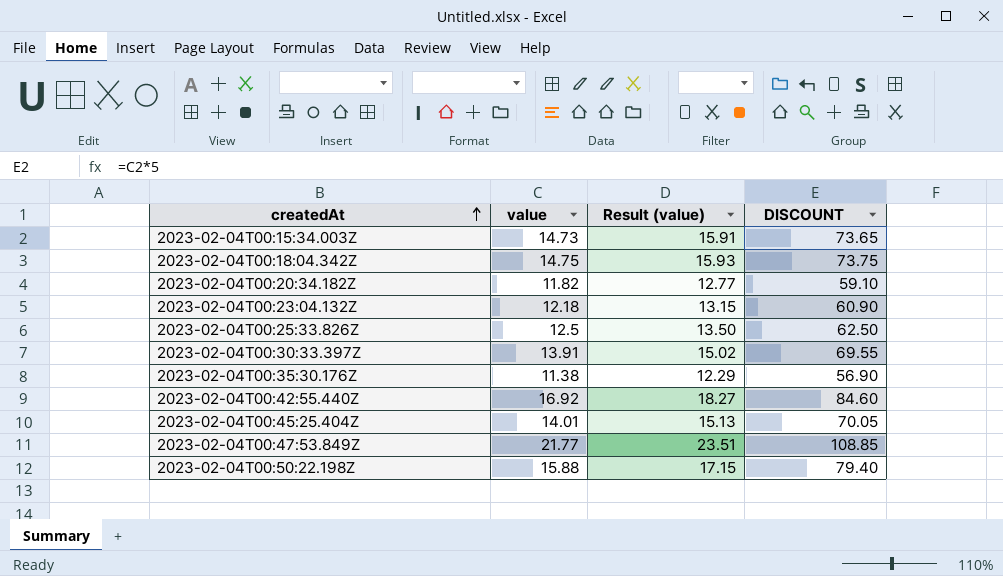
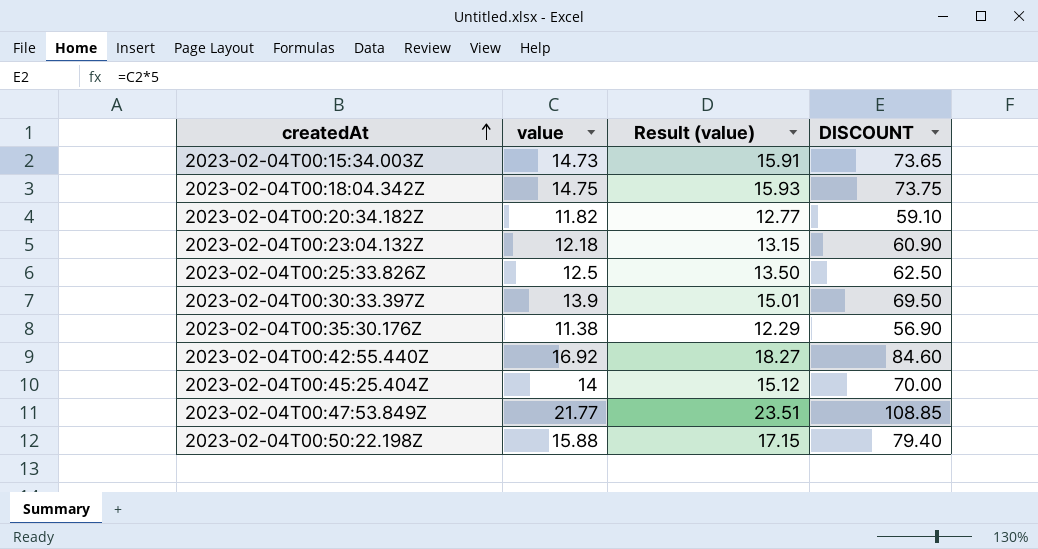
2023-02-04T00:30:33.397Z | value: 13.91 -> 13.9
2023-02-04T00:30:33.397Z | Result (value): 15.02 -> 15.01
2023-02-04T00:30:33.397Z | DISCOUNT: 69.55 -> 69.50
2023-02-04T00:45:25.404Z | value: 14.01 -> 14
2023-02-04T00:45:25.404Z | Result (value): 15.13 -> 15.12
2023-02-04T00:45:25.404Z | DISCOUNT: 70.05 -> 70.00

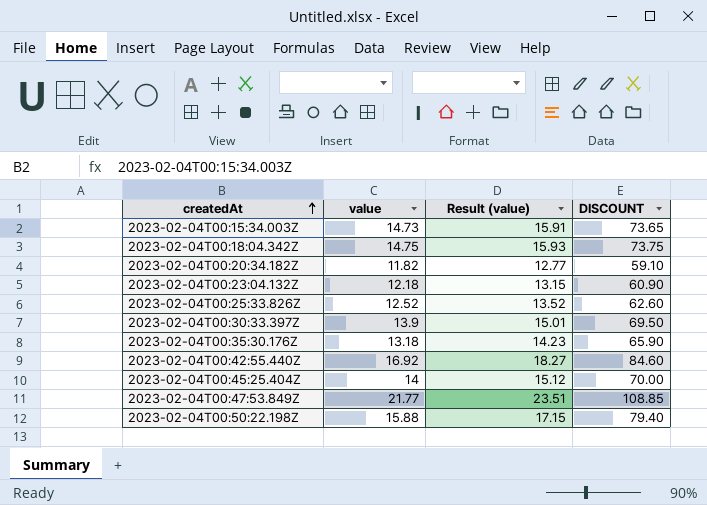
2023-02-04T00:25:33.826Z | value: 12.5 -> 12.52
2023-02-04T00:25:33.826Z | Result (value): 13.50 -> 13.52
2023-02-04T00:25:33.826Z | DISCOUNT: 62.50 -> 62.60
2023-02-04T00:35:30.176Z | value: 11.38 -> 13.18
2023-02-04T00:35:30.176Z | Result (value): 12.29 -> 14.23
2023-02-04T00:35:30.176Z | DISCOUNT: 56.90 -> 65.90

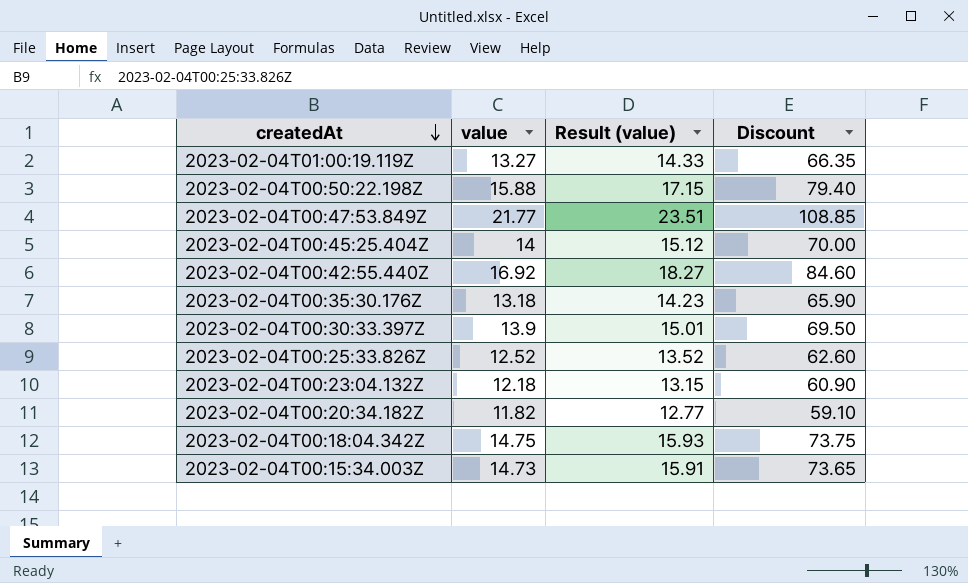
row order: createdAt ascending -> createdAt descending
column name: DISCOUNT -> Discount
row 2023-02-04T01:00:19.119Z: none -> 13.27 | 14.33 | 66.35

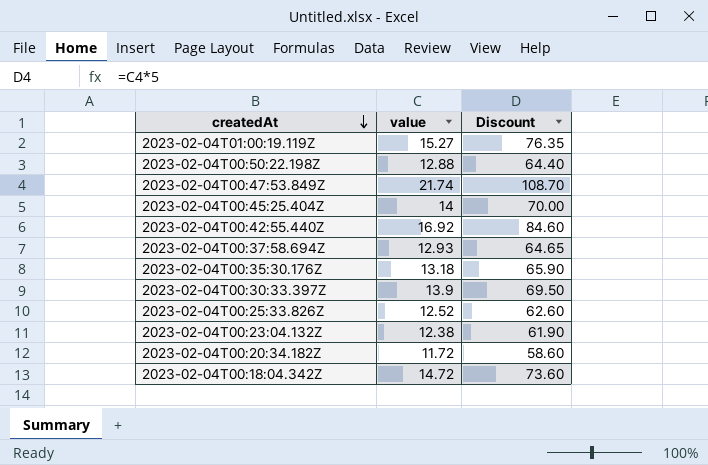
column Result (value) | formula: [value] * 1.08 -> none
row 2023-02-04T00:15:34.003Z: 14.73 | 15.91 | 73.65 -> none
2023-02-04T01:00:19.119Z | value: 13.27 -> 15.27
2023-02-04T01:00:19.119Z | Discount: 66.35 -> 76.35
2023-02-04T00:50:22.198Z | value: 15.88 -> 12.88
2023-02-04T00:50:22.198Z | Discount: 79.40 -> 64.40
2023-02-04T00:47:53.849Z | value: 21.77 -> 21.74
2023-02-04T00:47:53.849Z | Discount: 108.85 -> 108.70
row 2023-02-04T00:37:58.694Z: none -> 12.93 | 64.65
2023-02-04T00:23:04.132Z | value: 12.18 -> 12.38
2023-02-04T00:23:04.132Z | Discount: 60.90 -> 61.90
2023-02-04T00:20:34.182Z | value: 11.82 -> 11.72
2023-02-04T00:20:34.182Z | Discount: 59.10 -> 58.60
2023-02-04T00:18:04.342Z | value: 14.75 -> 14.72
2023-02-04T00:18:04.342Z | Discount: 73.75 -> 73.60

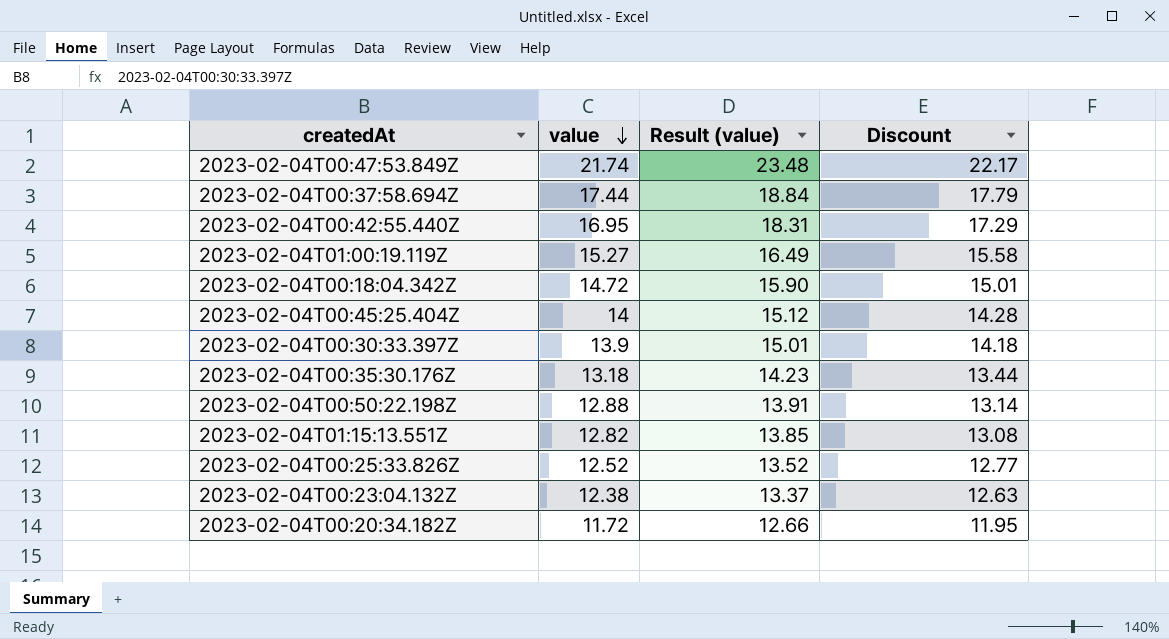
row order: createdAt descending -> value descending
column Result (value) | formula: none -> [value] * 1.08
column Discount | formula: [value] * 5 -> [value] * 1.02
2023-02-04T00:37:58.694Z | value: 12.93 -> 17.44
2023-02-04T00:42:55.440Z | value: 16.92 -> 16.95
row 2023-02-04T01:15:13.551Z: none -> 12.82 | 13.85 | 13.08

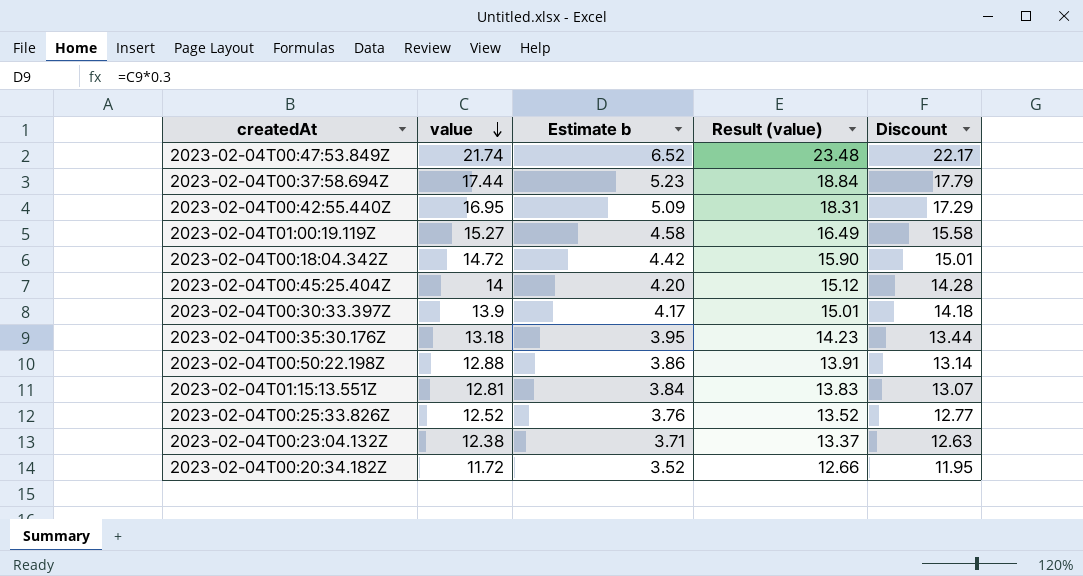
column Estimate b | formula: none -> [value] * 0.3
2023-02-04T01:15:13.551Z | value: 12.82 -> 12.81
2023-02-04T01:15:13.551Z | Result (value): 13.85 -> 13.83
2023-02-04T01:15:13.551Z | Discount: 13.08 -> 13.07

